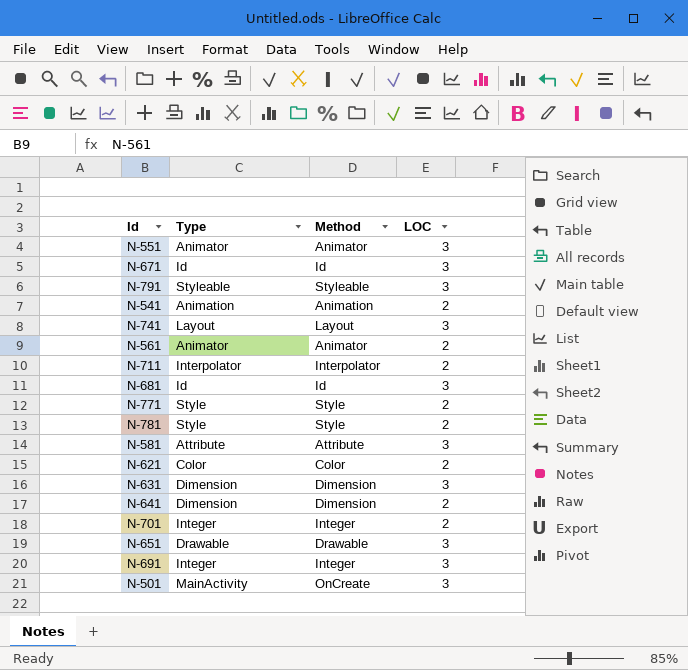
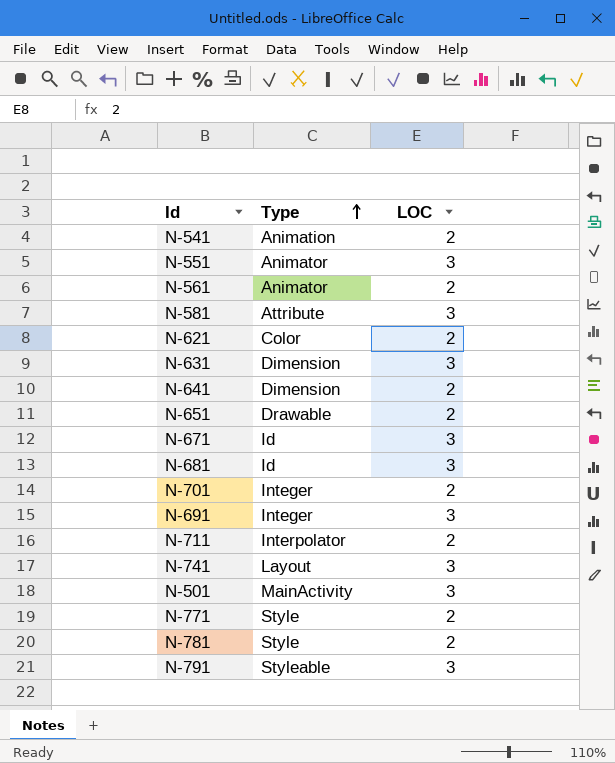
row order: none -> Type ascending
column Method | position: 3 -> none
N-651 | LOC: 3 -> 2

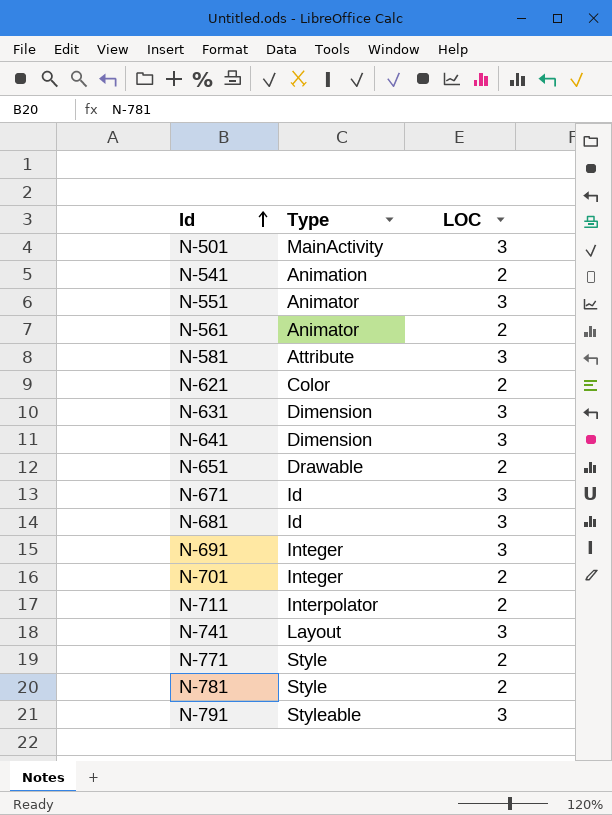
row order: Type ascending -> Id ascending
N-641 | LOC: 2 -> 3

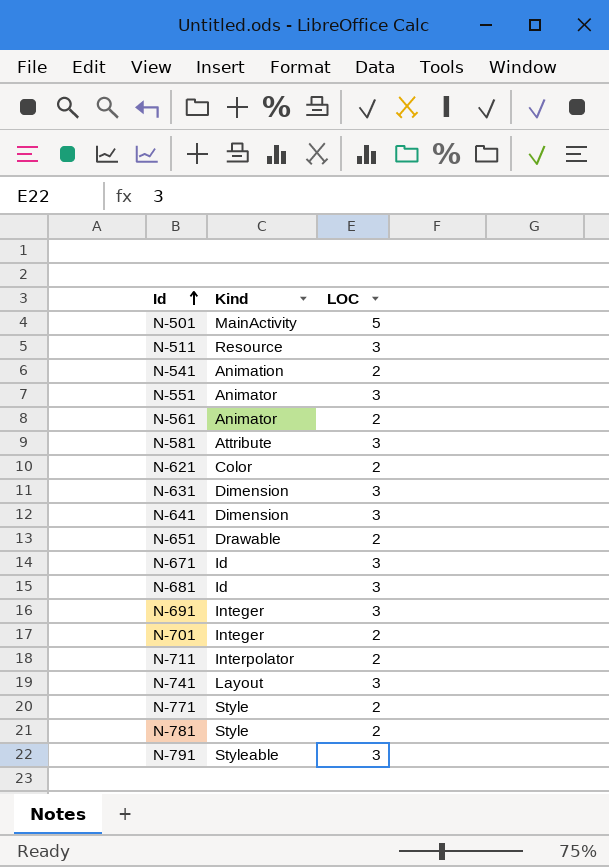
column name: Type -> Kind
N-501 | LOC: 3 -> 5
row N-511: none -> Resource | 3

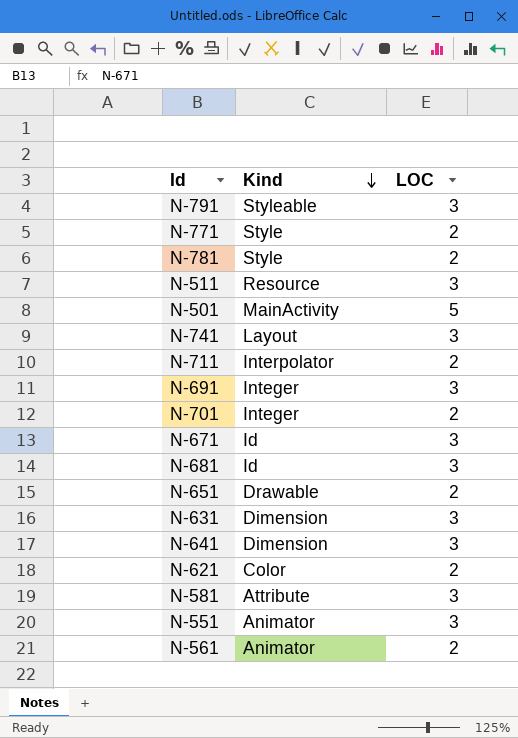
row order: Id ascending -> Kind descending
row N-541: Animation | 2 -> none

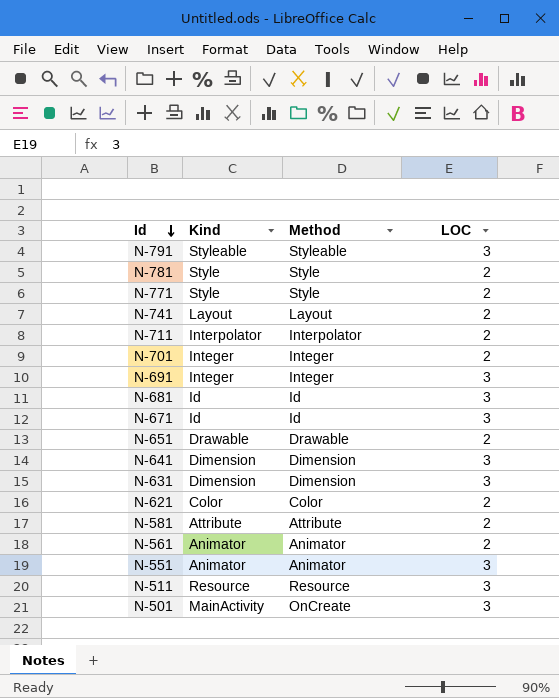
row order: Kind descending -> Id descending
column Method | position: none -> 3
N-741 | LOC: 3 -> 2
N-581 | LOC: 3 -> 2
N-501 | LOC: 5 -> 3

